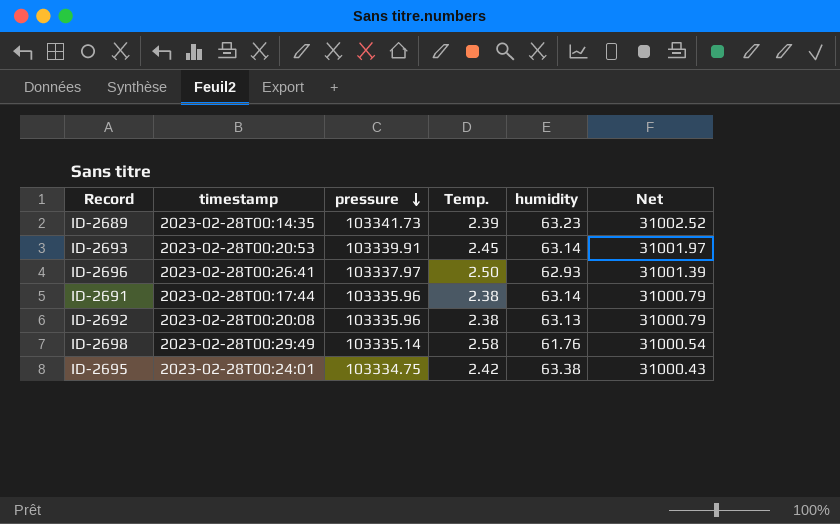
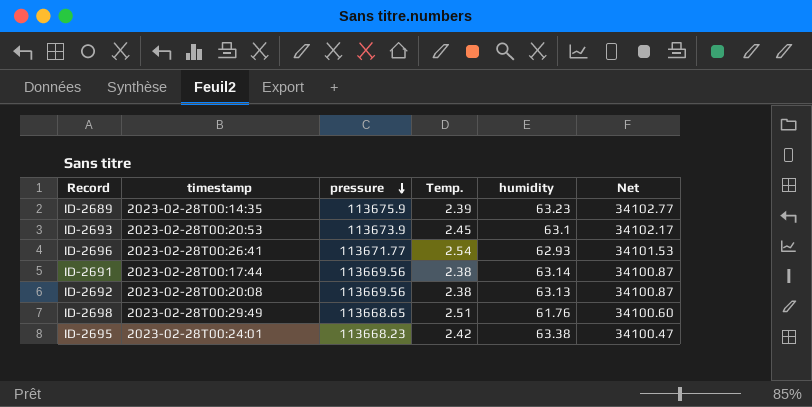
ID-2689 | pressure: 103341.73 -> 113675.9
ID-2689 | Net: 31002.52 -> 34102.77
ID-2693 | pressure: 103339.91 -> 113673.9
ID-2693 | humidity: 63.14 -> 63.1
ID-2693 | Net: 31001.97 -> 34102.17
ID-2696 | pressure: 103337.97 -> 113671.77
ID-2696 | Temp.: 2.50 -> 2.54
ID-2696 | Net: 31001.39 -> 34101.53
ID-2691 | pressure: 103335.96 -> 113669.56
ID-2691 | Net: 31000.79 -> 34100.87
ID-2692 | pressure: 103335.96 -> 113669.56
ID-2692 | Net: 31000.79 -> 34100.87
ID-2698 | pressure: 103335.14 -> 113668.65
ID-2698 | Temp.: 2.58 -> 2.51
ID-2698 | Net: 31000.54 -> 34100.60
ID-2695 | pressure: 103334.75 -> 113668.23
ID-2695 | Net: 31000.43 -> 34100.47

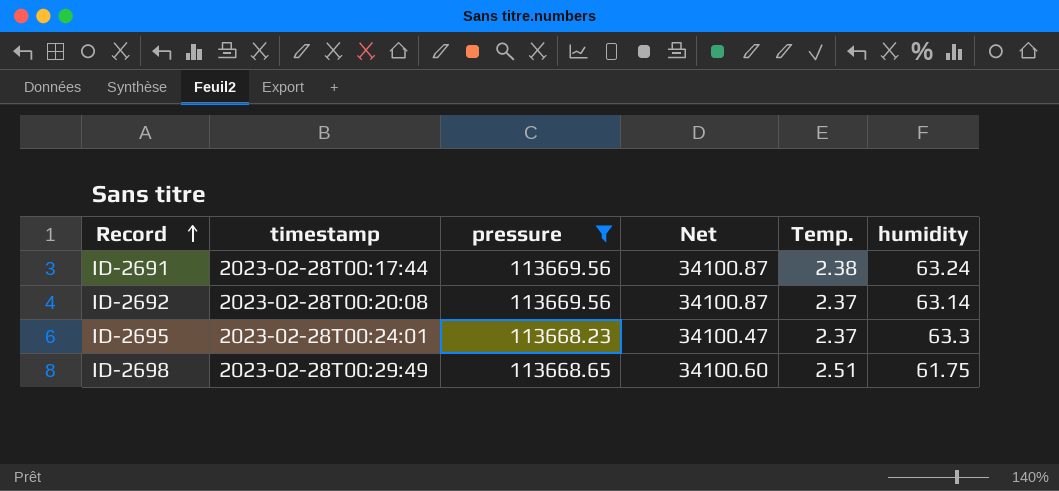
filter: none -> pressure <= 113669.56
row order: pressure descending -> Record ascending
column Net | position: 6 -> 4
ID-2691 | humidity: 63.14 -> 63.24
ID-2692 | Temp.: 2.38 -> 2.37
ID-2692 | humidity: 63.13 -> 63.14
ID-2695 | Temp.: 2.42 -> 2.37
ID-2695 | humidity: 63.38 -> 63.3
ID-2698 | humidity: 61.76 -> 61.75

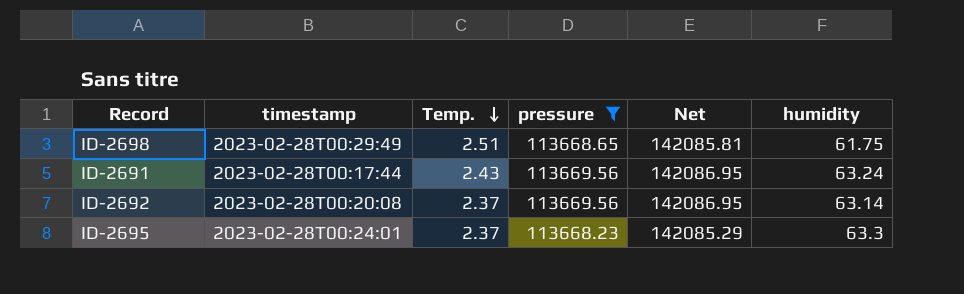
row order: Record ascending -> Temp. descending
column Temp. | position: 5 -> 3
column Net | formula: [pressure] * 0.3 -> [pressure] * 1.25
ID-2691 | Temp.: 2.38 -> 2.43

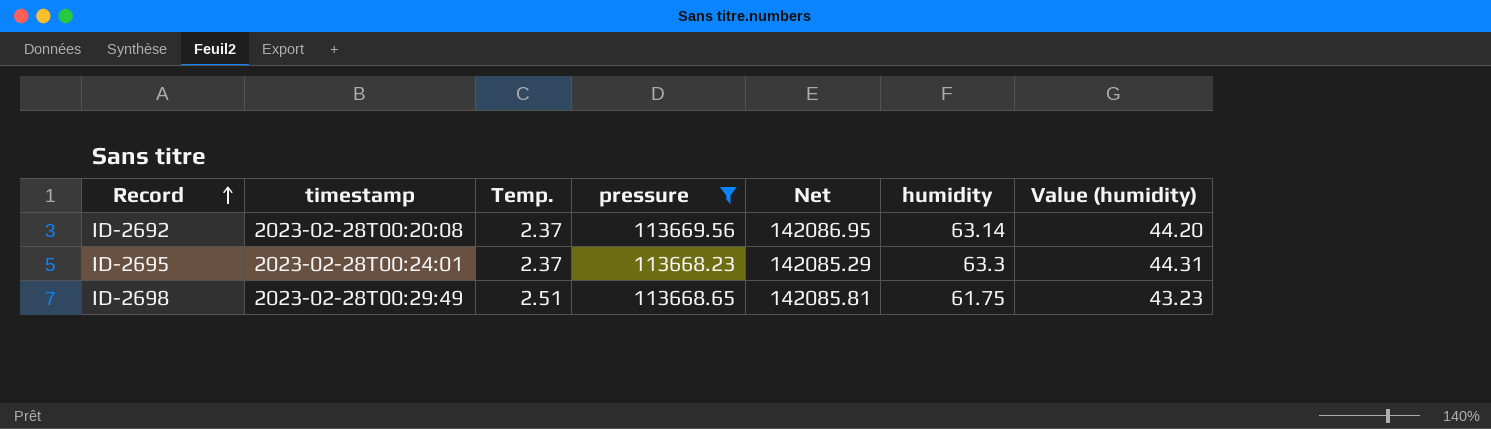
row order: Temp. descending -> Record ascending
column Value (humidity) | formula: none -> [humidity] * 0.7
row ID-2691: 2023-02-28T00:17:44 | 2.43 | 113669.56 | 142086.95 | 63.24 -> none

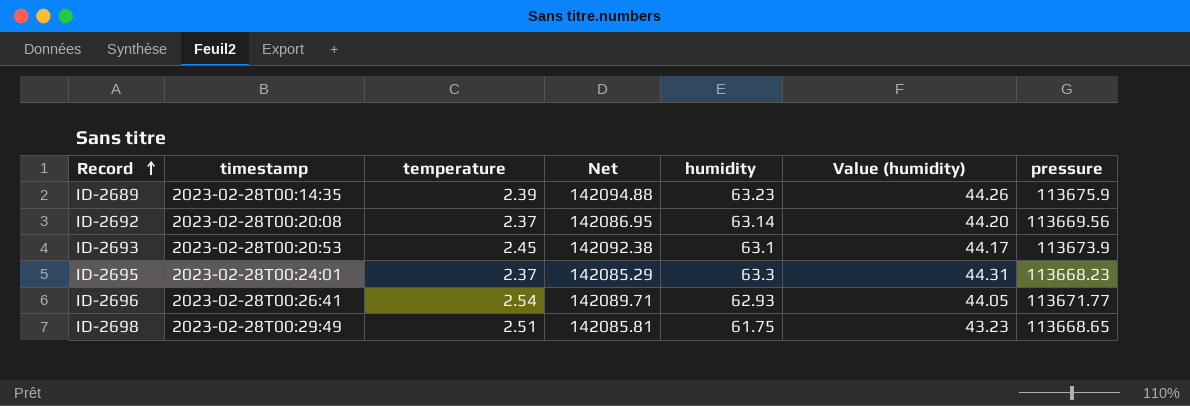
filter: pressure <= 113669.56 -> none
column name: Temp. -> temperature
column pressure | position: 4 -> 7

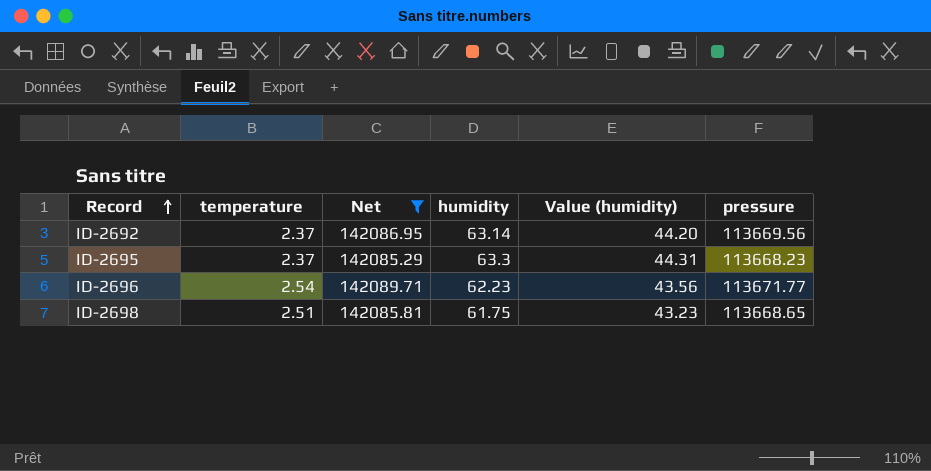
filter: none -> Net <= 142089.71
column timestamp | position: 2 -> none
ID-2696 | humidity: 62.93 -> 62.23
ID-2696 | Value (humidity): 44.05 -> 43.56

